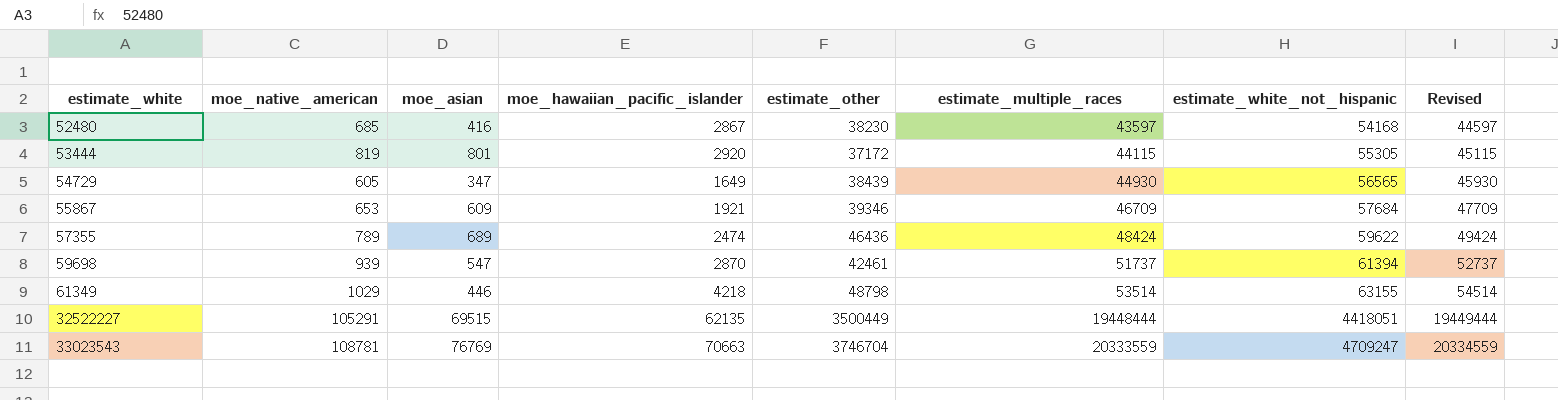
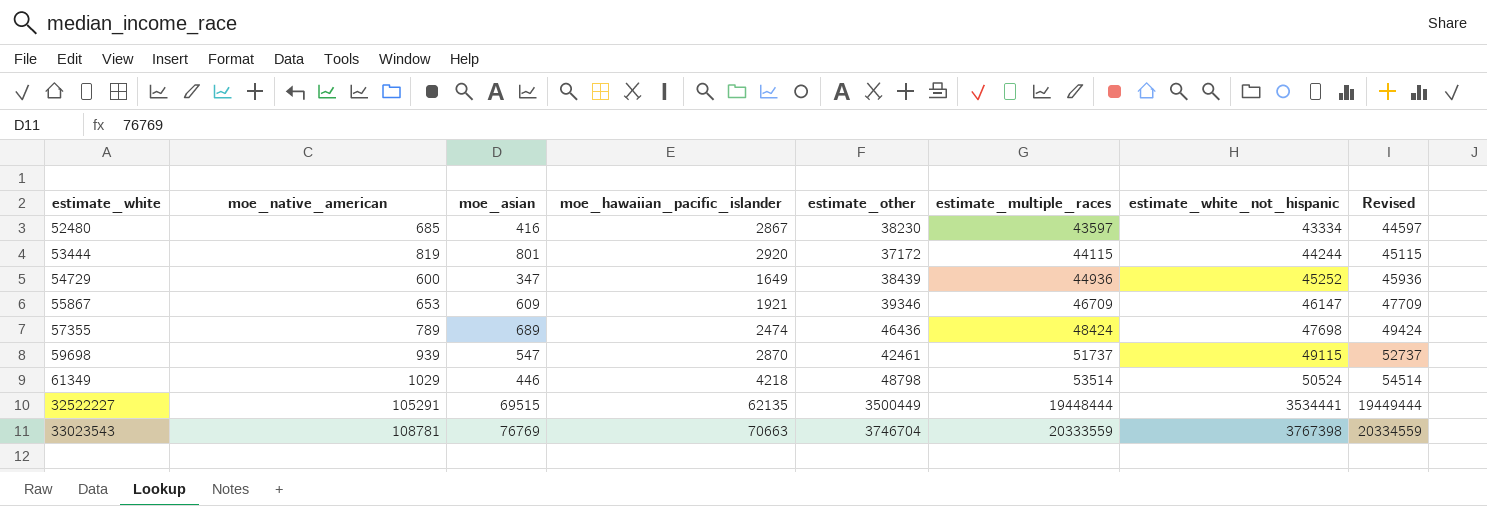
52480 | estimate_white_not_hispanic: 54168 -> 43334
53444 | estimate_white_not_hispanic: 55305 -> 44244
54729 | moe_native_american: 605 -> 600
54729 | estimate_multiple_races: 44930 -> 44936
54729 | estimate_white_not_hispanic: 56565 -> 45252
54729 | Revised: 45930 -> 45936
55867 | estimate_white_not_hispanic: 57684 -> 46147
57355 | estimate_white_not_hispanic: 59622 -> 47698
59698 | estimate_white_not_hispanic: 61394 -> 49115
61349 | estimate_white_not_hispanic: 63155 -> 50524
32522227 | estimate_white_not_hispanic: 4418051 -> 3534441
33023543 | estimate_white_not_hispanic: 4709247 -> 3767398

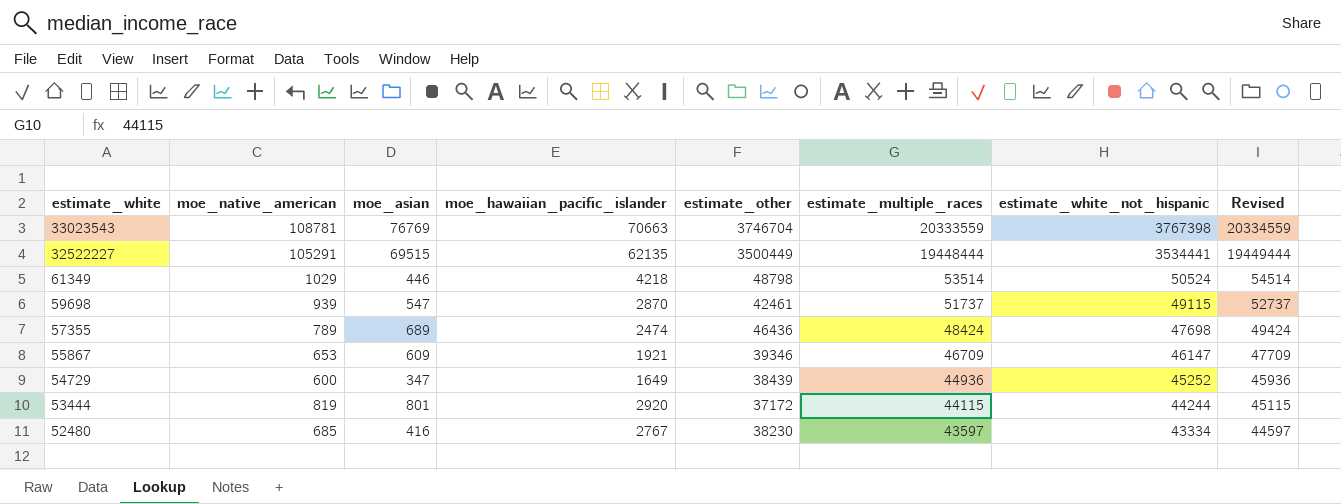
row order: estimate_white ascending -> estimate_white descending
52480 | moe_hawaiian_pacific_islander: 2867 -> 2767

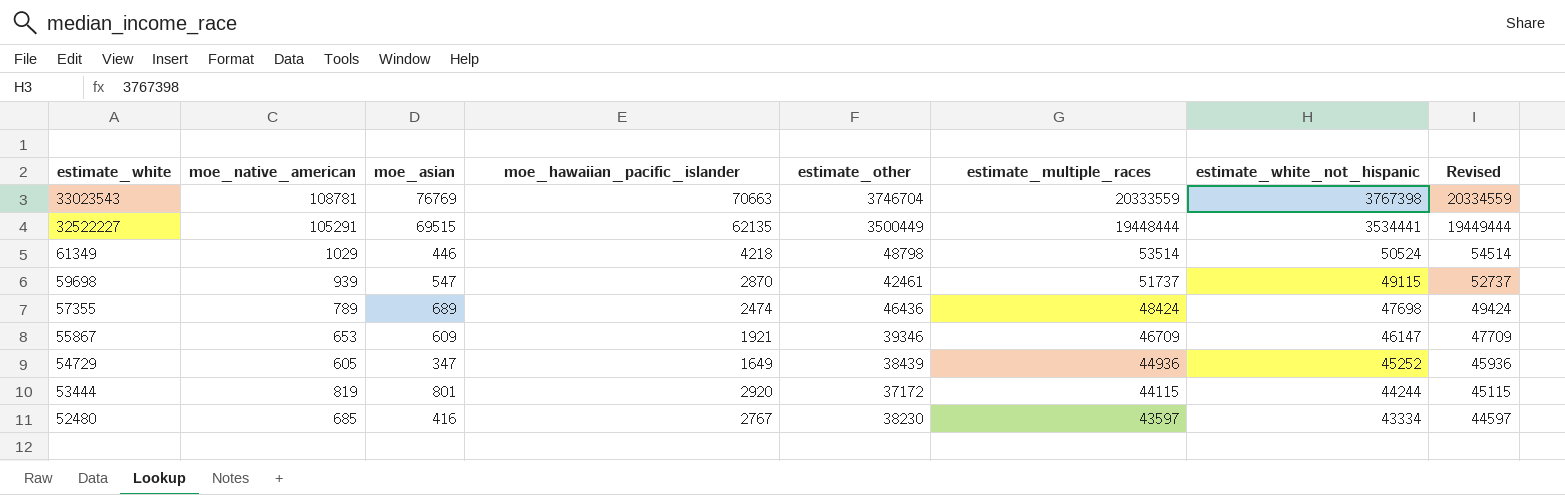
54729 | moe_native_american: 600 -> 605

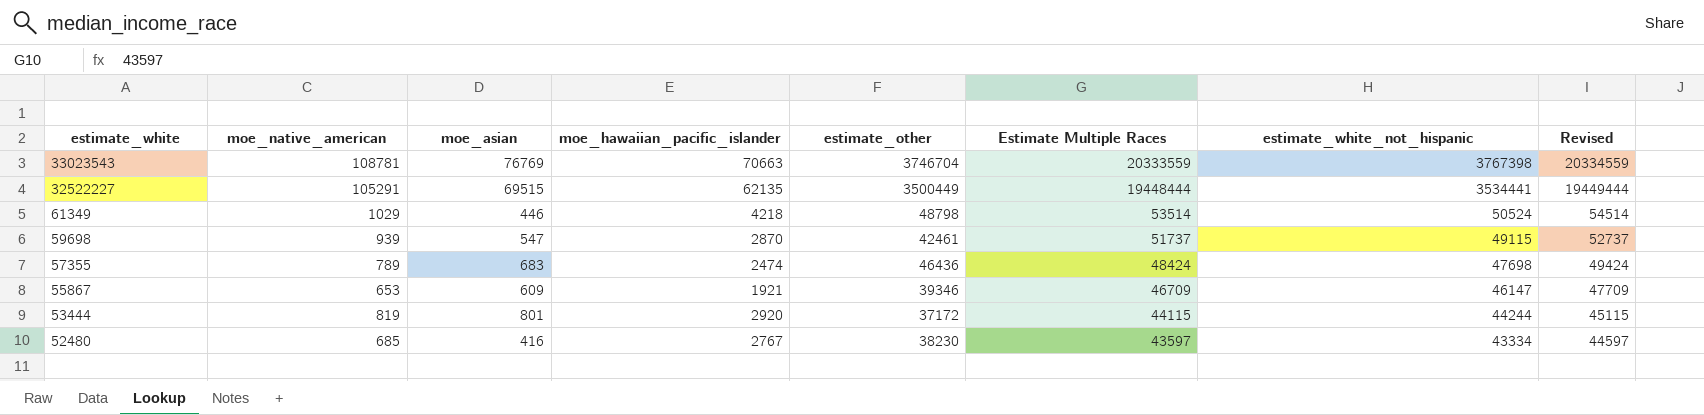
column name: estimate_multiple_races -> Estimate Multiple Races
row 54729: 605 | 347 | 1649 | 38439 | 44936 | 45252 | 45936 -> none
57355 | moe_asian: 689 -> 683

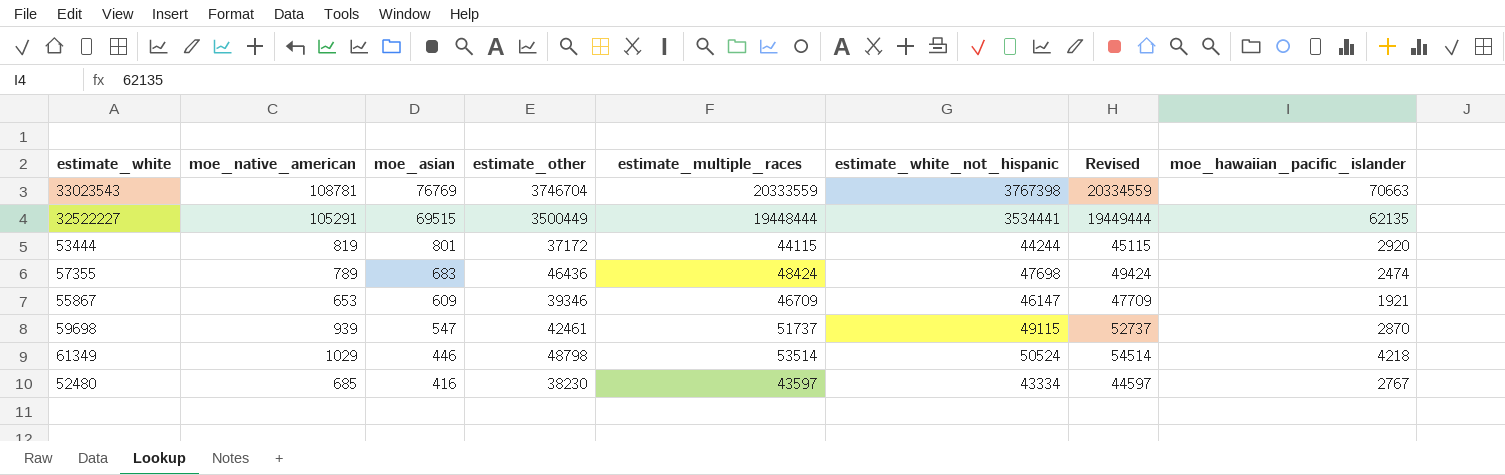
row order: estimate_white descending -> moe_asian descending
column name: Estimate Multiple Races -> estimate_multiple_races
column moe_hawaiian_pacific_islander | position: 4 -> 8

